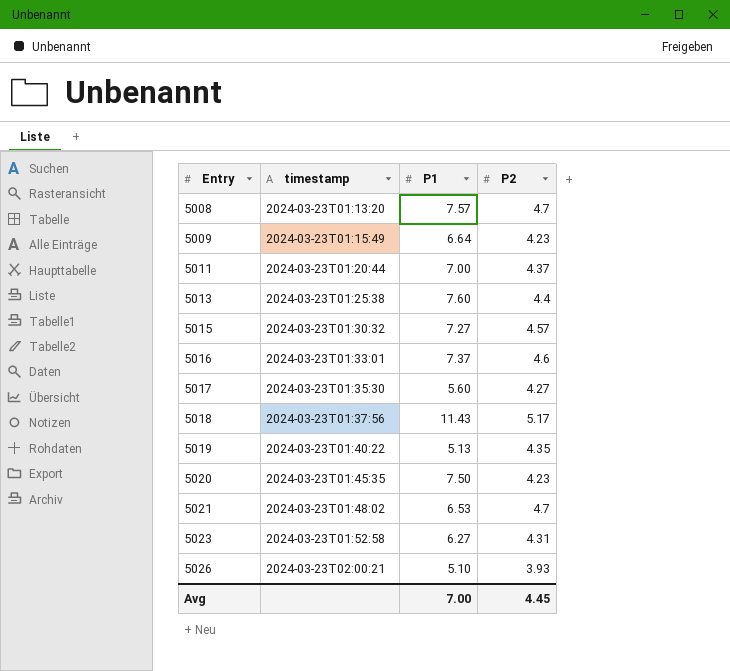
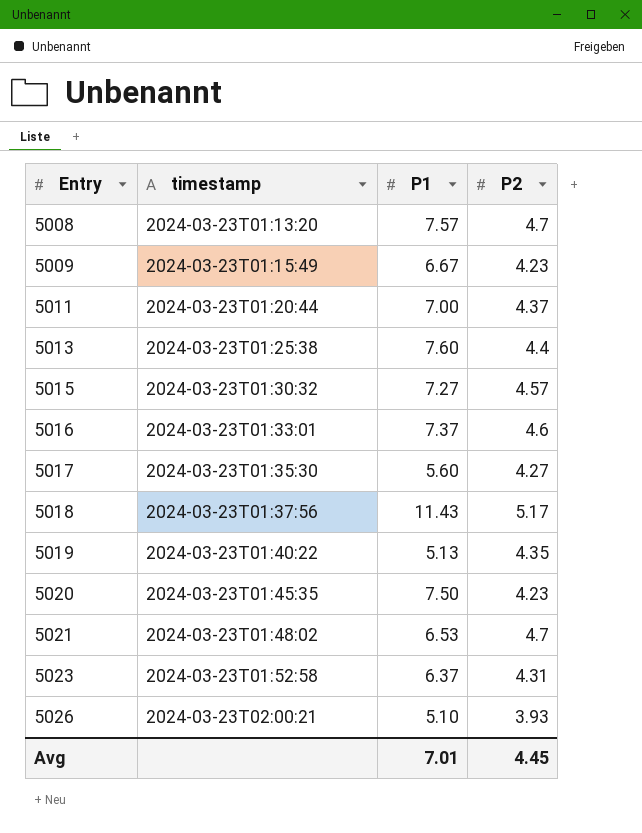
5009 | P1: 6.64 -> 6.67
5023 | P1: 6.27 -> 6.37
Avg | P1: 7.00 -> 7.01

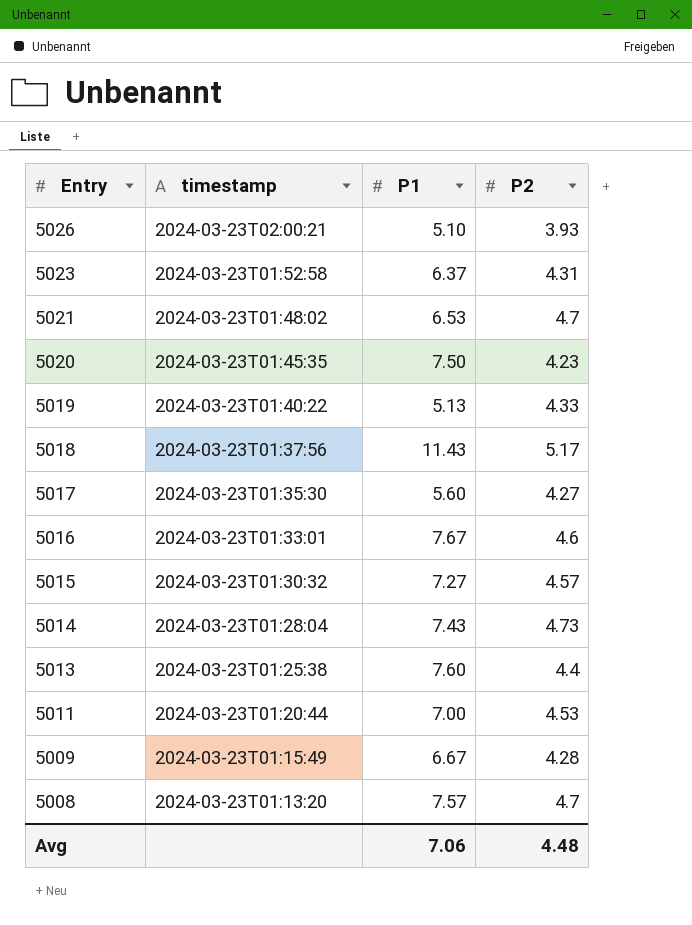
row order: Entry ascending -> Entry descending
5019 | P2: 4.35 -> 4.33
5016 | P1: 7.37 -> 7.67
row 5014: none -> 2024-03-23T01:28:04 | 7.43 | 4.73
5011 | P2: 4.37 -> 4.53
5009 | P2: 4.23 -> 4.28
Avg | P1: 7.01 -> 7.06
Avg | P2: 4.45 -> 4.48

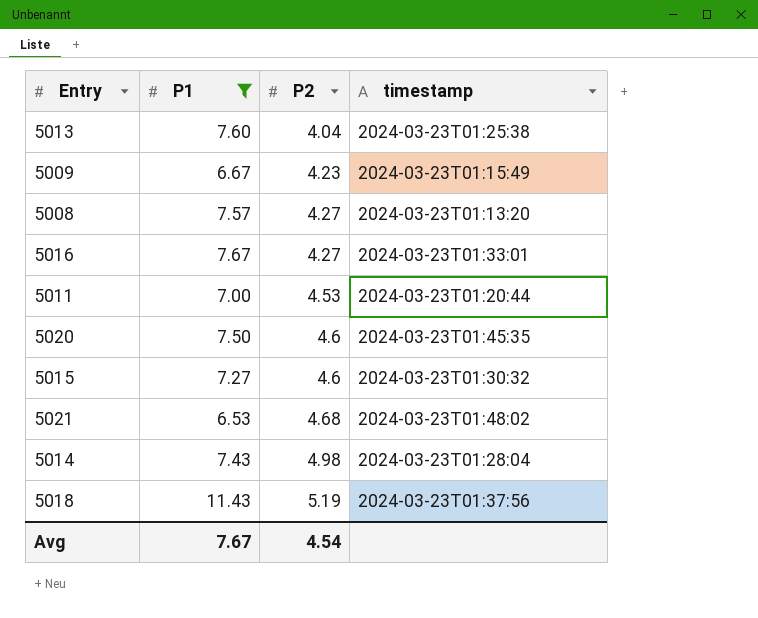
filter: none -> P1 >= 6.53
row order: Entry descending -> P2 ascending
column timestamp | position: 2 -> 4
5013 | P2: 4.4 -> 4.04
5009 | P2: 4.28 -> 4.23
5008 | P2: 4.7 -> 4.27
5016 | P2: 4.6 -> 4.27
5020 | P2: 4.23 -> 4.6
5015 | P2: 4.57 -> 4.6
5021 | P2: 4.7 -> 4.68
5014 | P2: 4.73 -> 4.98
5018 | P2: 5.17 -> 5.19
Avg | P1: 7.06 -> 7.67
Avg | P2: 4.48 -> 4.54

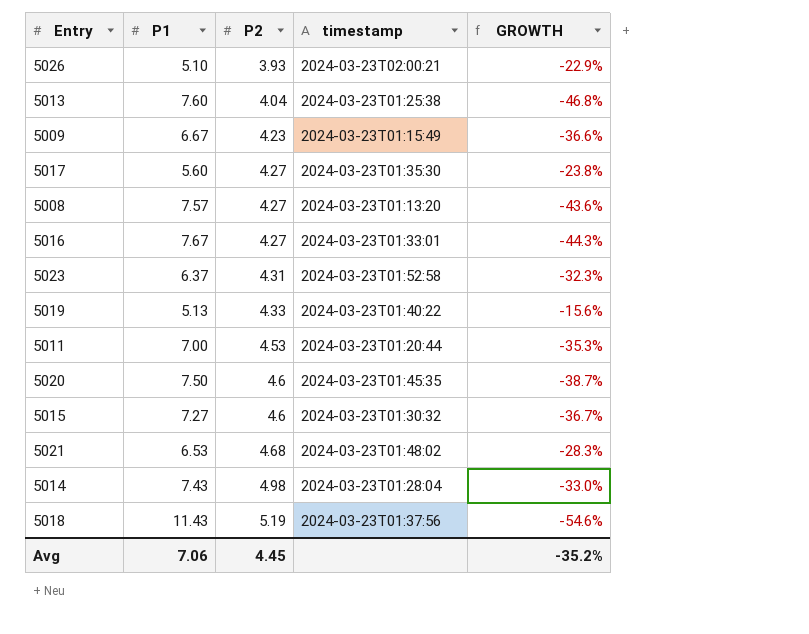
filter: P1 >= 6.53 -> none
column GROWTH | formula: none -> ([P2] - [P1]) / [P1]
Avg | P1: 7.67 -> 7.06
Avg | P2: 4.54 -> 4.45

